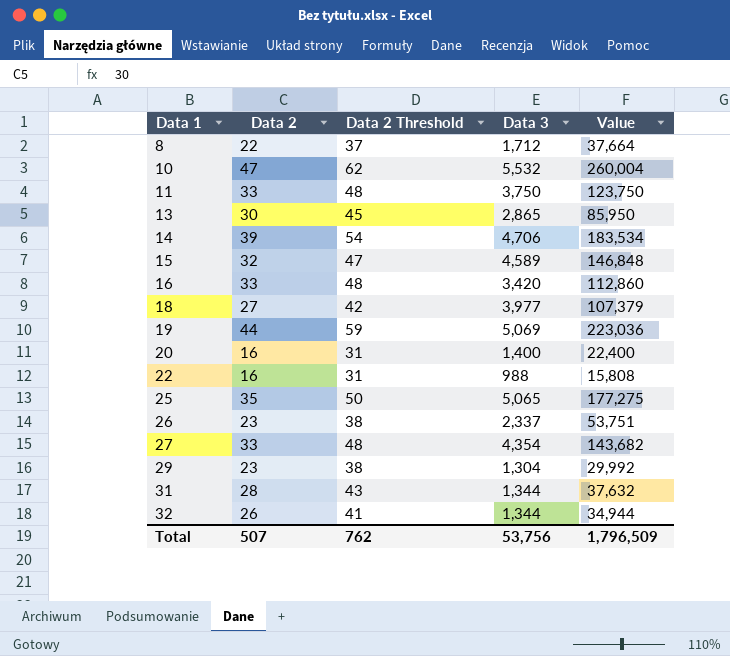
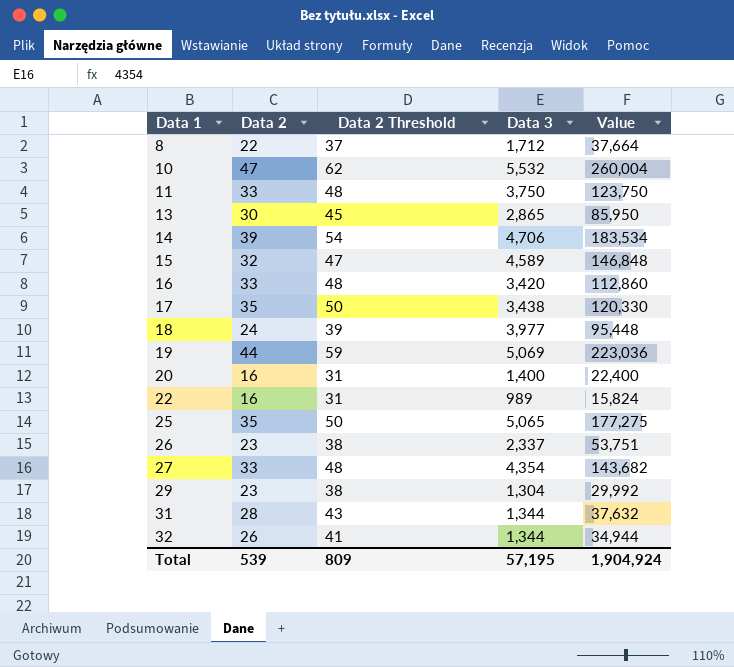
row 17: none -> 35 | 50 | 3,438 | 120,330
18 | Data 2: 27 -> 24
18 | Data 2 Threshold: 42 -> 39
18 | Value: 107,379 -> 95,448
22 | Data 3: 988 -> 989
22 | Value: 15,808 -> 15,824
Total | Data 2: 507 -> 539
Total | Data 2 Threshold: 762 -> 809
Total | Data 3: 53,756 -> 57,195
Total | Value: 1,796,509 -> 1,904,924

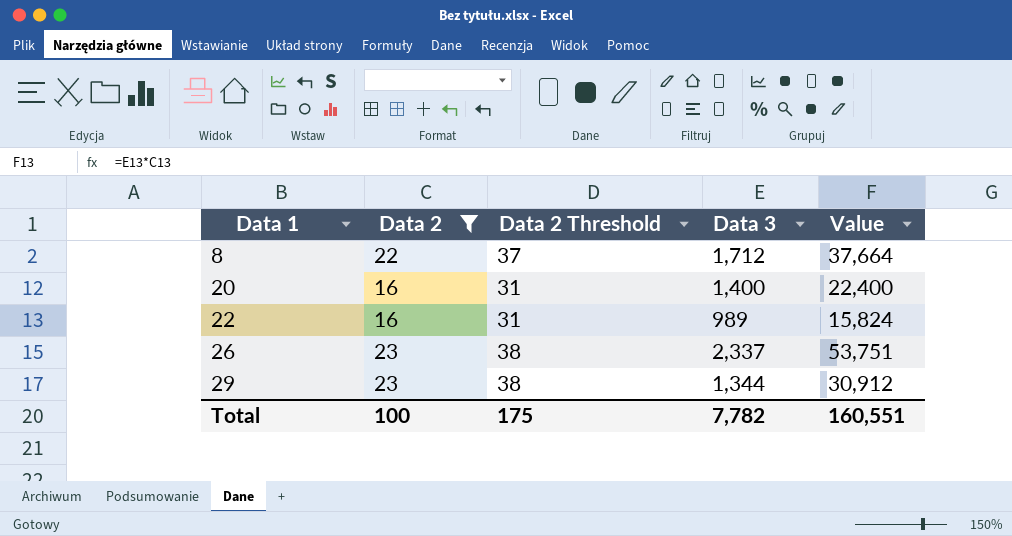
filter: none -> Data 2 <= 23
29 | Data 3: 1,304 -> 1,344
29 | Value: 29,992 -> 30,912
Total | Data 2: 539 -> 100
Total | Data 2 Threshold: 809 -> 175
Total | Data 3: 57,195 -> 7,782
Total | Value: 1,904,924 -> 160,551

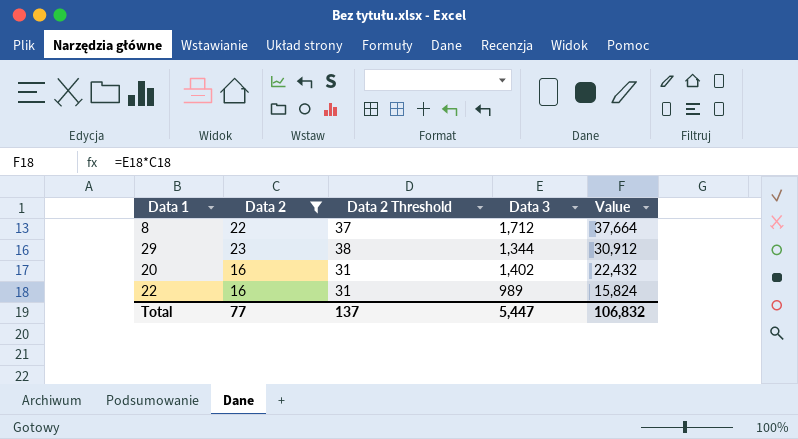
row order: Data 1 ascending -> Value descending
row 26: 23 | 38 | 2,337 | 53,751 -> none
20 | Data 3: 1,400 -> 1,402
20 | Value: 22,400 -> 22,432
Total | Data 2: 100 -> 77
Total | Data 2 Threshold: 175 -> 137
Total | Data 3: 7,782 -> 5,447
Total | Value: 160,551 -> 106,832

